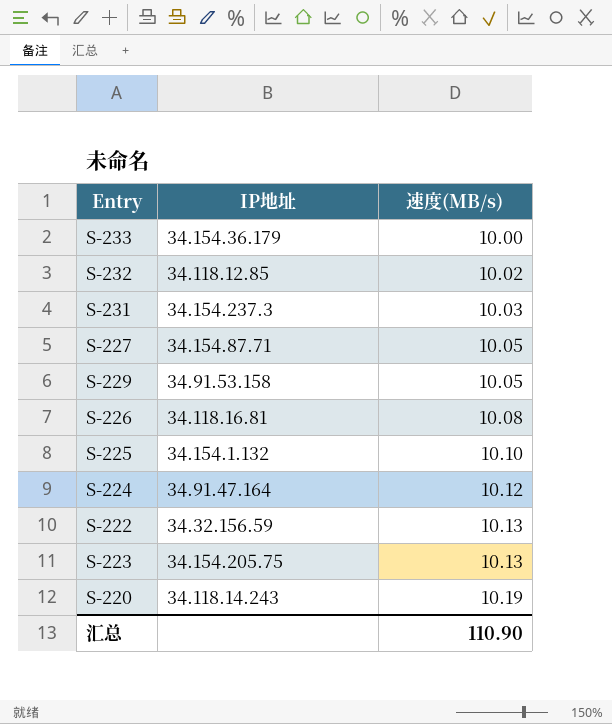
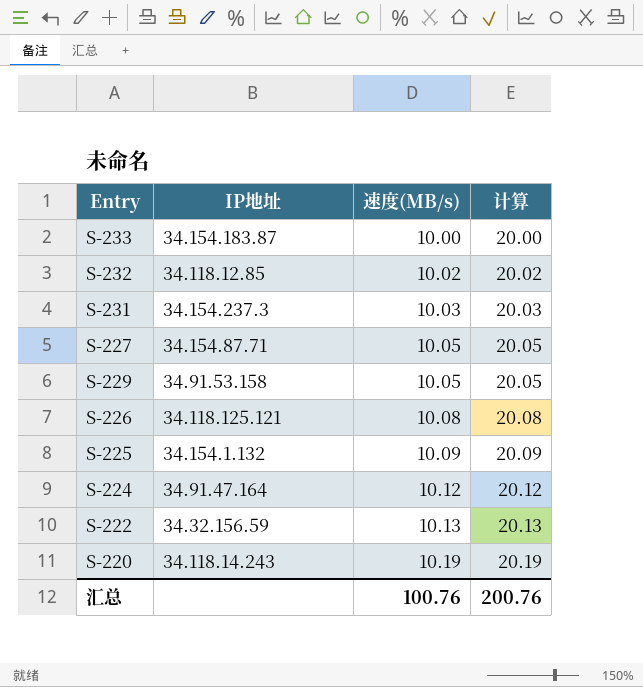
column 计算 | formula: none -> [速度(MB/s)] + 10
row S-223: 34.154.205.75 | 10.13 -> none
S-233 | IP地址: 34.154.36.179 -> 34.154.183.87
S-226 | IP地址: 34.118.16.81 -> 34.118.125.121
S-225 | 速度(MB/s): 10.10 -> 10.09
汇总 | 速度(MB/s): 110.90 -> 100.76

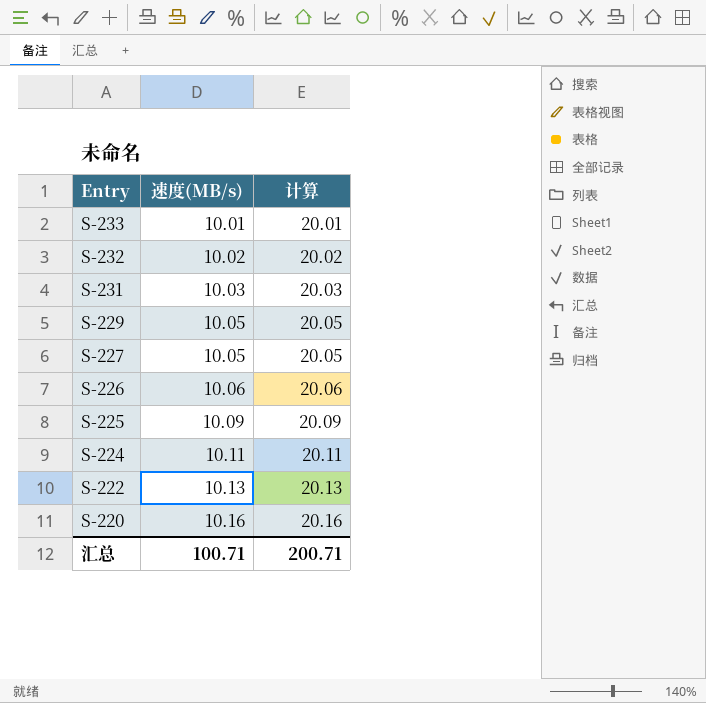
row order: 速度(MB/s) ascending -> Entry descending
column IP地址 | position: 2 -> none
S-233 | 速度(MB/s): 10.00 -> 10.01
S-233 | 计算: 20.00 -> 20.01
S-226 | 速度(MB/s): 10.08 -> 10.06
S-226 | 计算: 20.08 -> 20.06
S-224 | 速度(MB/s): 10.12 -> 10.11
S-224 | 计算: 20.12 -> 20.11
S-220 | 速度(MB/s): 10.19 -> 10.16
S-220 | 计算: 20.19 -> 20.16
汇总 | 速度(MB/s): 100.76 -> 100.71
汇总 | 计算: 200.76 -> 200.71

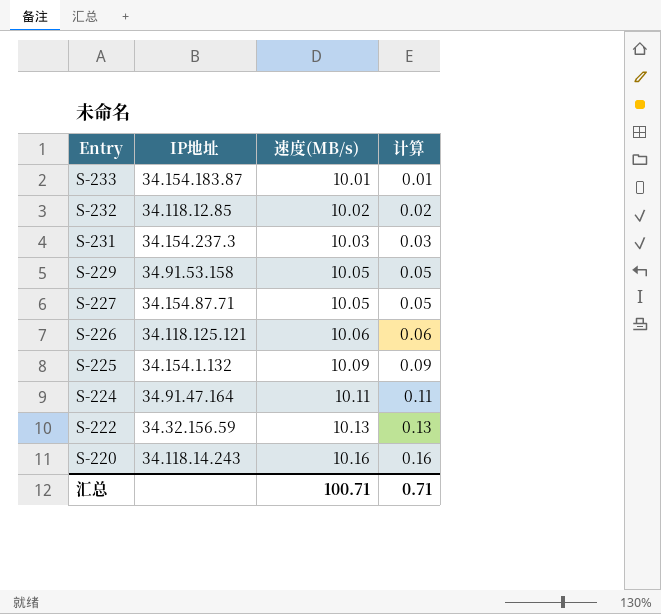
column IP地址 | position: none -> 2
column 计算 | formula: [速度(MB/s)] + 10 -> [速度(MB/s)] - 10
汇总 | 计算: 200.71 -> 0.71

